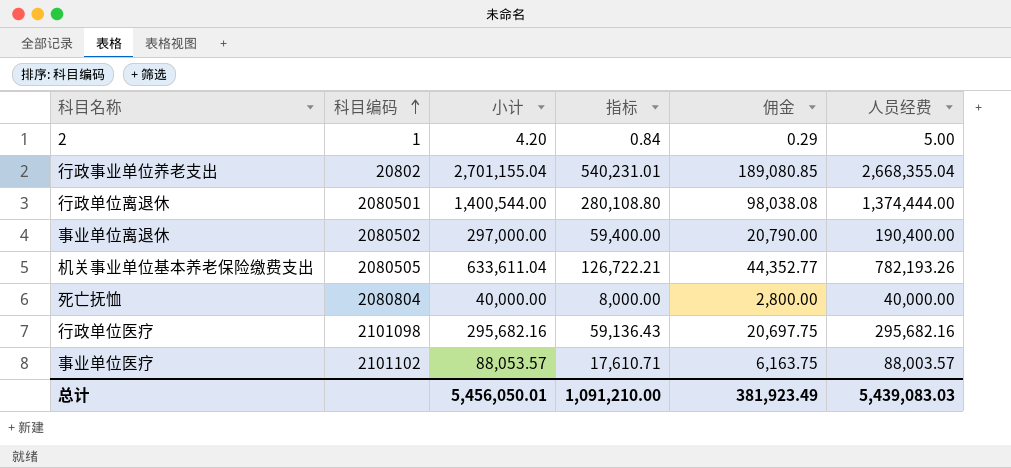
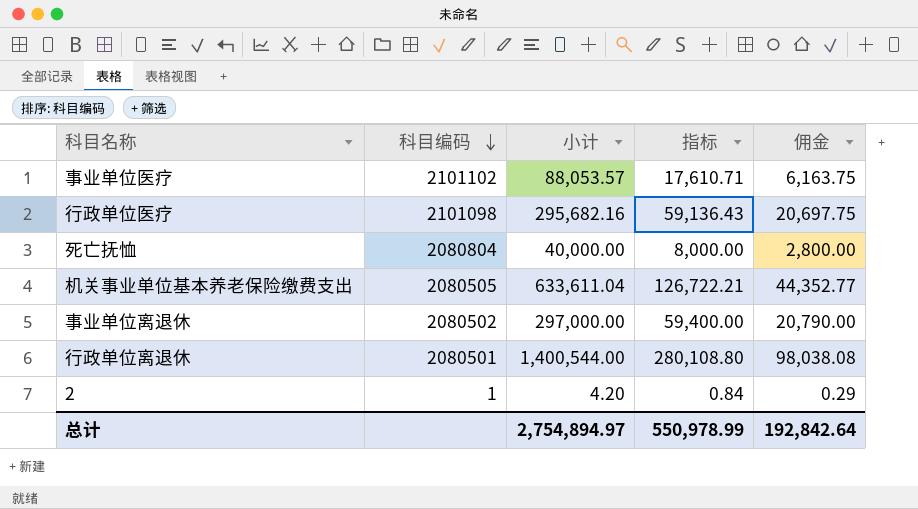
row order: 科目编码 ascending -> 科目编码 descending
column 人员经费 | position: 6 -> none
row 行政事业单位养老支出: 20802 | 2,701,155.04 | 540,231.01 | 189,080.85 | 2,668,355.04 -> none
总计 | 小计: 5,456,050.01 -> 2,754,894.97
总计 | 指标: 1,091,210.00 -> 550,978.99
总计 | 佣金: 381,923.49 -> 192,842.64

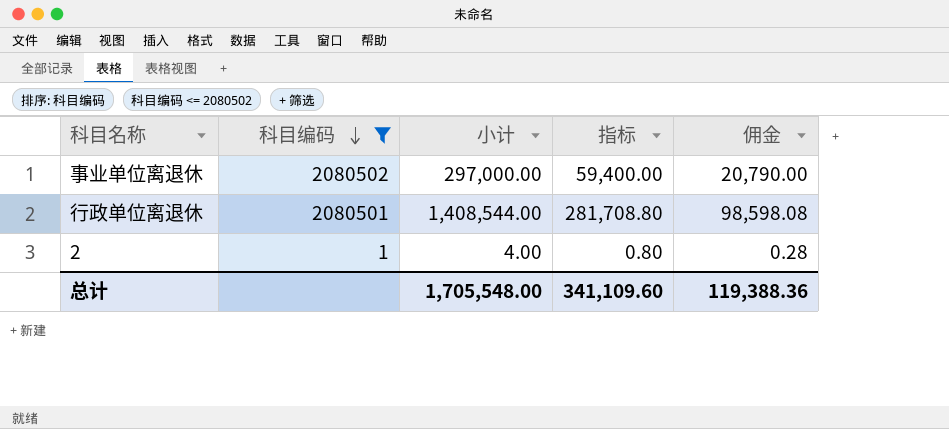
filter: none -> 科目编码 <= 2080502
行政单位离退休 | 小计: 1,400,544.00 -> 1,408,544.00
行政单位离退休 | 指标: 280,108.80 -> 281,708.80
行政单位离退休 | 佣金: 98,038.08 -> 98,598.08
2 | 小计: 4.20 -> 4.00
2 | 指标: 0.84 -> 0.80
2 | 佣金: 0.29 -> 0.28
总计 | 小计: 2,754,894.97 -> 1,705,548.00
总计 | 指标: 550,978.99 -> 341,109.60
总计 | 佣金: 192,842.64 -> 119,388.36

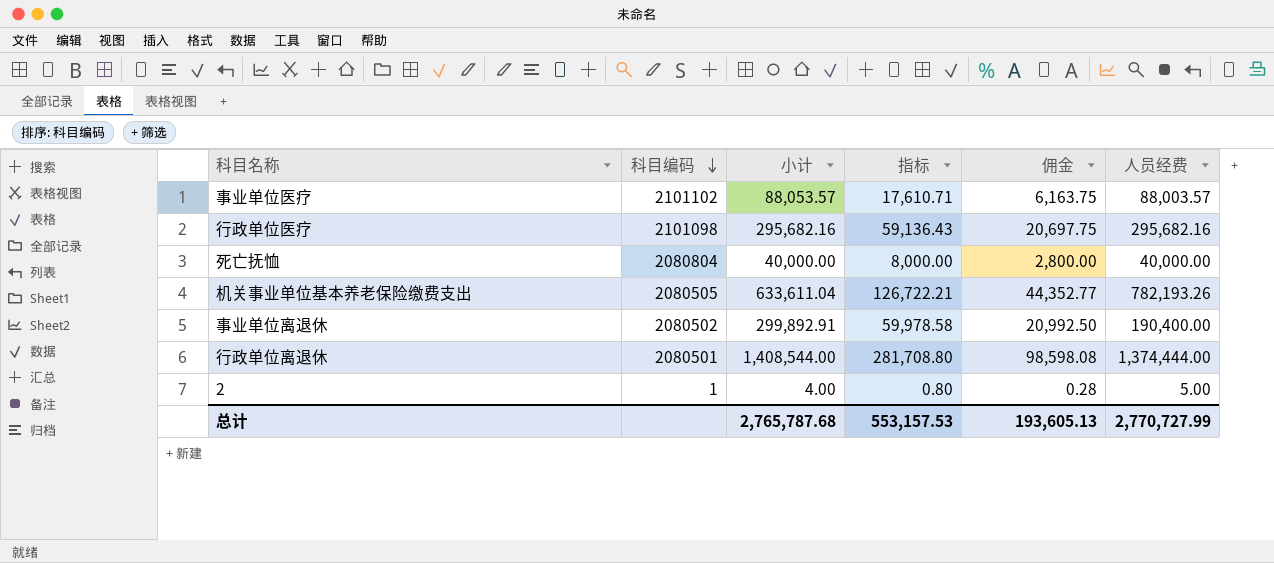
filter: 科目编码 <= 2080502 -> none
column 人员经费 | position: none -> 6
事业单位离退休 | 小计: 297,000.00 -> 299,892.91
事业单位离退休 | 指标: 59,400.00 -> 59,978.58
事业单位离退休 | 佣金: 20,790.00 -> 20,992.50
总计 | 小计: 1,705,548.00 -> 2,765,787.68
总计 | 指标: 341,109.60 -> 553,157.53
总计 | 佣金: 119,388.36 -> 193,605.13

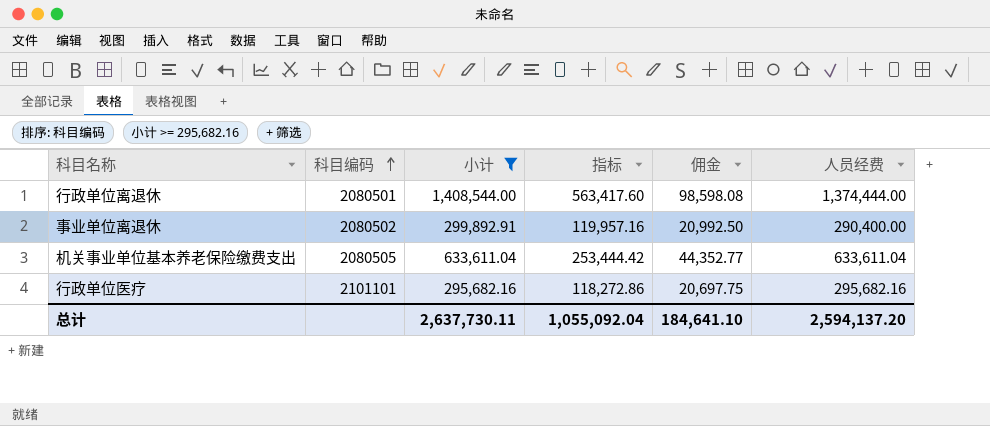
filter: none -> 小计 >= 295,682.16
row order: 科目编码 descending -> 科目编码 ascending
column 指标 | formula: [小计] * 0.2 -> [小计] * 0.4
事业单位离退休 | 人员经费: 190,400.00 -> 290,400.00
机关事业单位基本养老保险缴费支出 | 人员经费: 782,193.26 -> 633,611.04
行政单位医疗 | 科目编码: 2101098 -> 2101101
总计 | 小计: 2,765,787.68 -> 2,637,730.11
总计 | 指标: 553,157.53 -> 1,055,092.04
总计 | 佣金: 193,605.13 -> 184,641.10
总计 | 人员经费: 2,770,727.99 -> 2,594,137.20

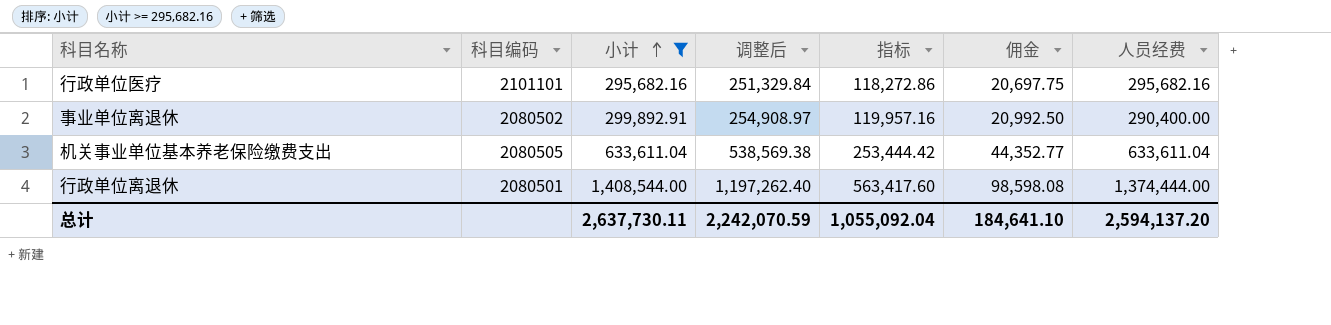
row order: 科目编码 ascending -> 小计 ascending
column 调整后 | formula: none -> [小计] * 0.85

